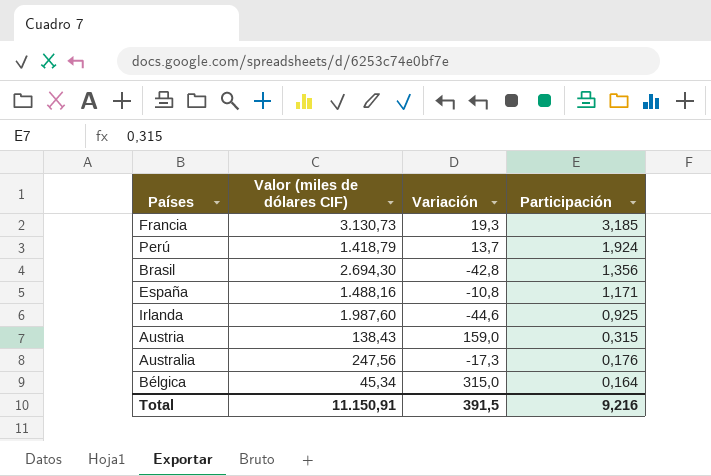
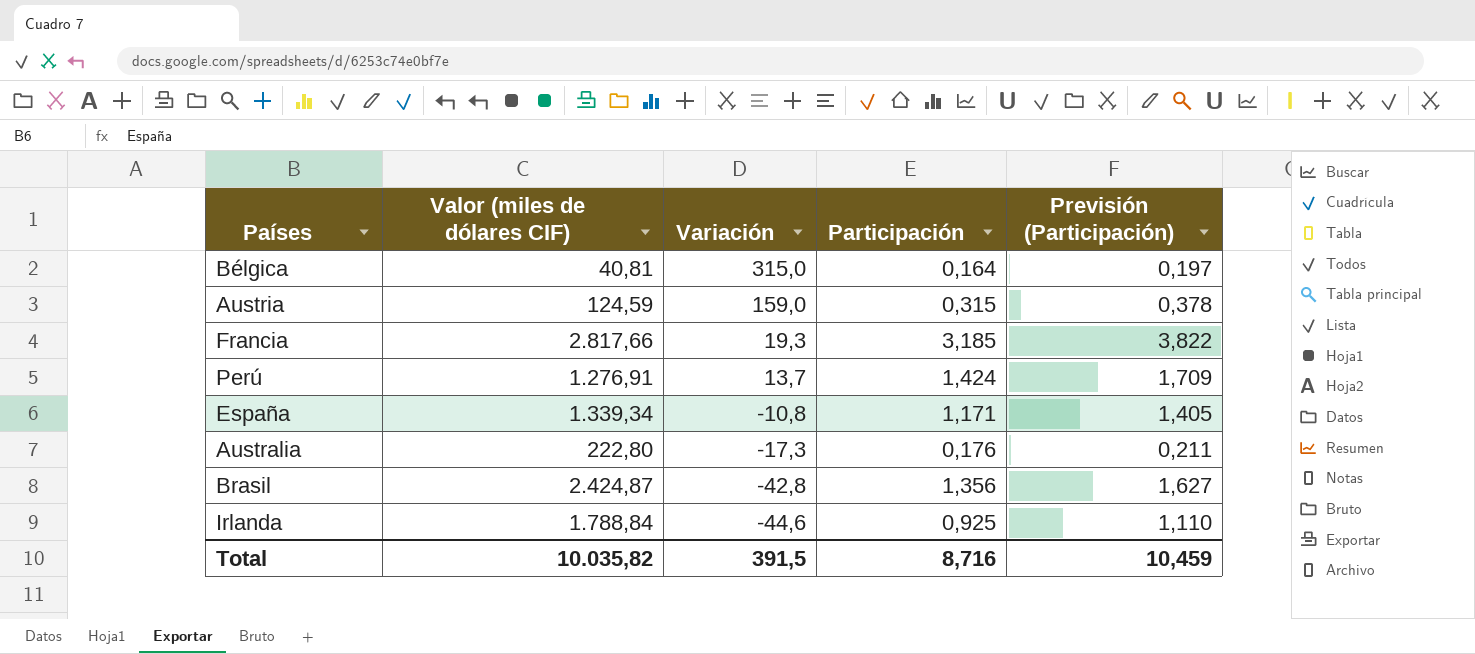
row order: Participación descending -> Variación descending
column Previsión (Participación) | formula: none -> [Participación] * 1,2
Bélgica | Valor (miles de dólares CIF): 45,34 -> 40,81
Austria | Valor (miles de dólares CIF): 138,43 -> 124,59
Francia | Valor (miles de dólares CIF): 3.130,73 -> 2.817,66
Perú | Valor (miles de dólares CIF): 1.418,79 -> 1.276,91
Perú | Participación: 1,924 -> 1,424
España | Valor (miles de dólares CIF): 1.488,16 -> 1.339,34
Australia | Valor (miles de dólares CIF): 247,56 -> 222,80
Brasil | Valor (miles de dólares CIF): 2.694,30 -> 2.424,87
Irlanda | Valor (miles de dólares CIF): 1.987,60 -> 1.788,84
Total | Valor (miles de dólares CIF): 11.150,91 -> 10.035,82
Total | Participación: 9,216 -> 8,716

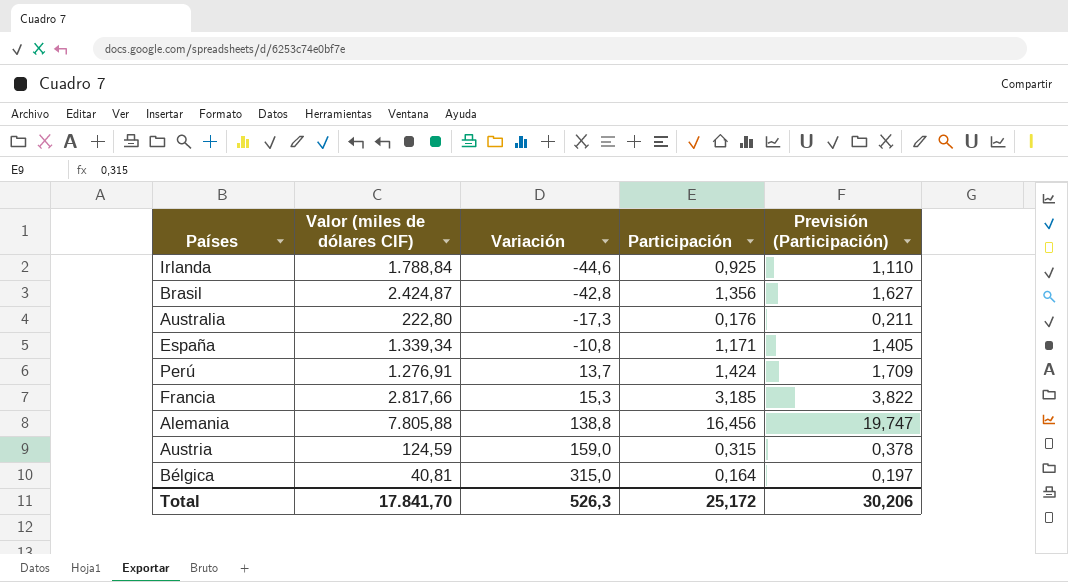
row order: Variación descending -> Variación ascending
Francia | Variación: 19,3 -> 15,3
row Alemania: none -> 7.805,88 | 138,8 | 16,456 | 19,747
Total | Valor (miles de dólares CIF): 10.035,82 -> 17.841,70
Total | Variación: 391,5 -> 526,3
Total | Participación: 8,716 -> 25,172
Total | Previsión (Participación): 10,459 -> 30,206

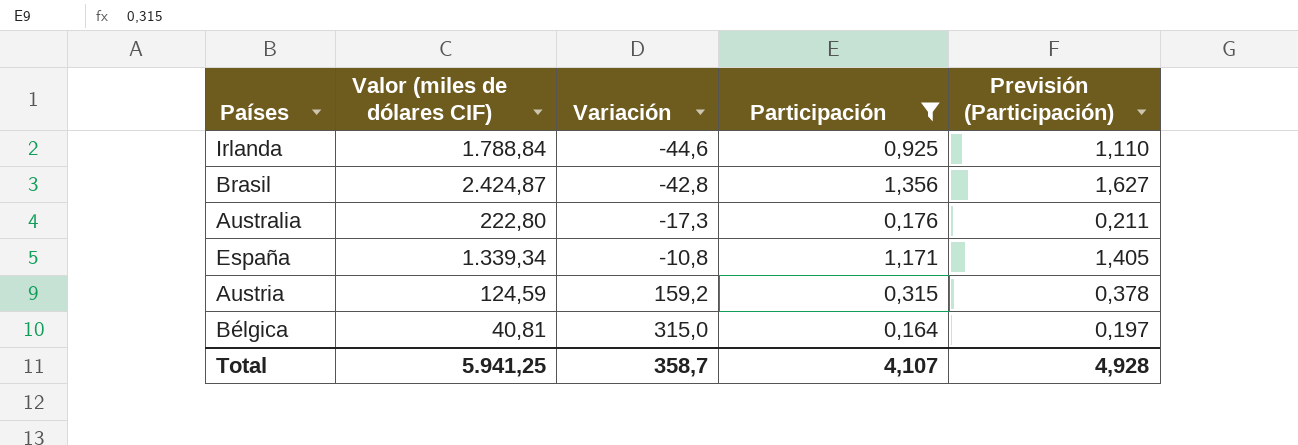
filter: none -> Participación <= 1,356
Austria | Variación: 159,0 -> 159,2
Total | Valor (miles de dólares CIF): 17.841,70 -> 5.941,25
Total | Variación: 526,3 -> 358,7
Total | Participación: 25,172 -> 4,107
Total | Previsión (Participación): 30,206 -> 4,928

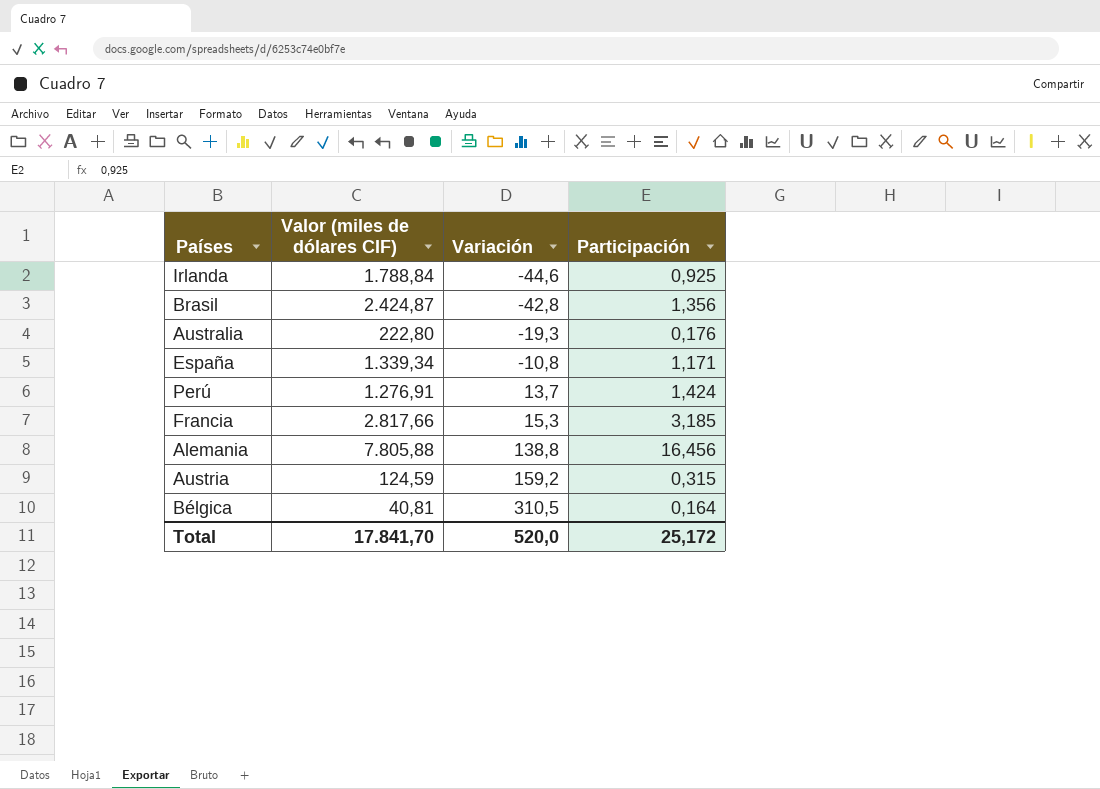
filter: Participación <= 1,356 -> none
column Previsión (Participación) | formula: [Participación] * 1,2 -> none
Australia | Variación: -17,3 -> -19,3
Bélgica | Variación: 315,0 -> 310,5
Total | Valor (miles de dólares CIF): 5.941,25 -> 17.841,70
Total | Variación: 358,7 -> 520,0
Total | Participación: 4,107 -> 25,172

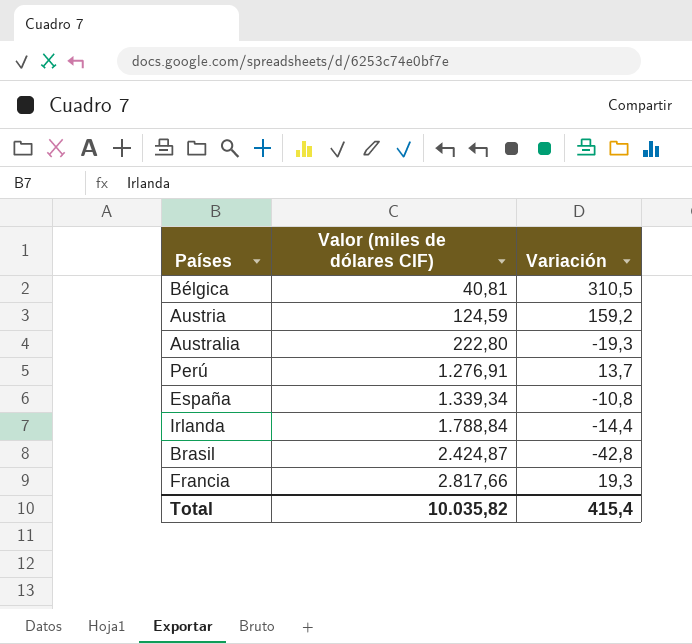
row order: Variación ascending -> Valor (miles de dólares CIF) ascending
column Participación | position: 4 -> none
row Alemania: 7.805,88 | 138,8 | 16,456 -> none
Irlanda | Variación: -44,6 -> -14,4
Francia | Variación: 15,3 -> 19,3
Total | Valor (miles de dólares CIF): 17.841,70 -> 10.035,82
Total | Variación: 520,0 -> 415,4

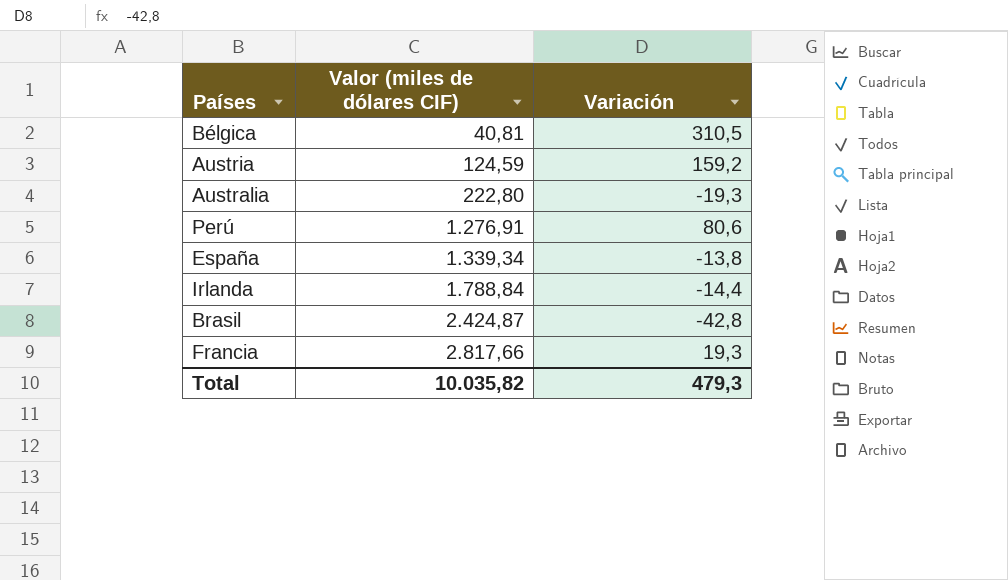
Perú | Variación: 13,7 -> 80,6
España | Variación: -10,8 -> -13,8
Total | Variación: 415,4 -> 479,3

